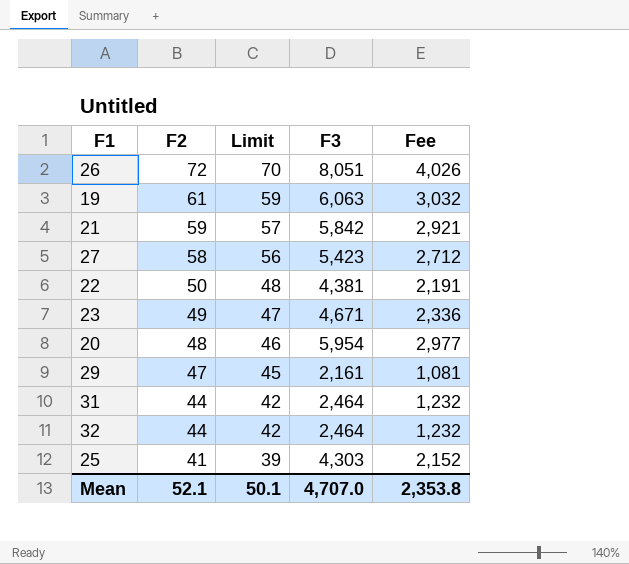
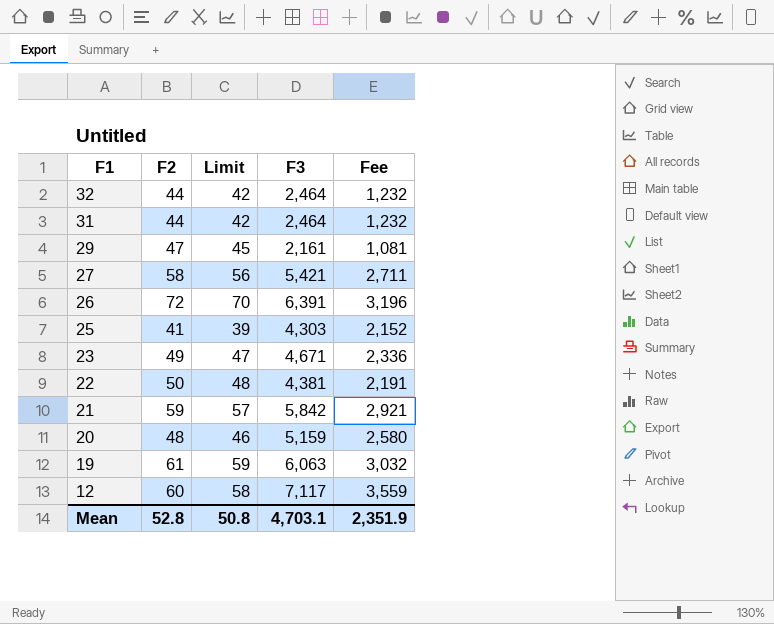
row order: F2 descending -> F1 descending
27 | F3: 5,423 -> 5,421
27 | Fee: 2,712 -> 2,711
26 | F3: 8,051 -> 6,391
26 | Fee: 4,026 -> 3,196
20 | F3: 5,954 -> 5,159
20 | Fee: 2,977 -> 2,580
row 12: none -> 60 | 58 | 7,117 | 3,559
Mean | F2: 52.1 -> 52.8
Mean | Limit: 50.1 -> 50.8
Mean | F3: 4,707.0 -> 4,703.1
Mean | Fee: 2,353.8 -> 2,351.9

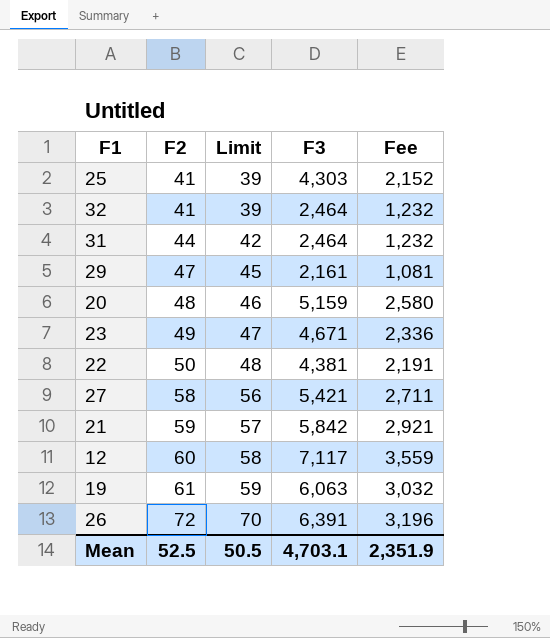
row order: F1 descending -> F2 ascending
32 | F2: 44 -> 41
32 | Limit: 42 -> 39
Mean | F2: 52.8 -> 52.5
Mean | Limit: 50.8 -> 50.5

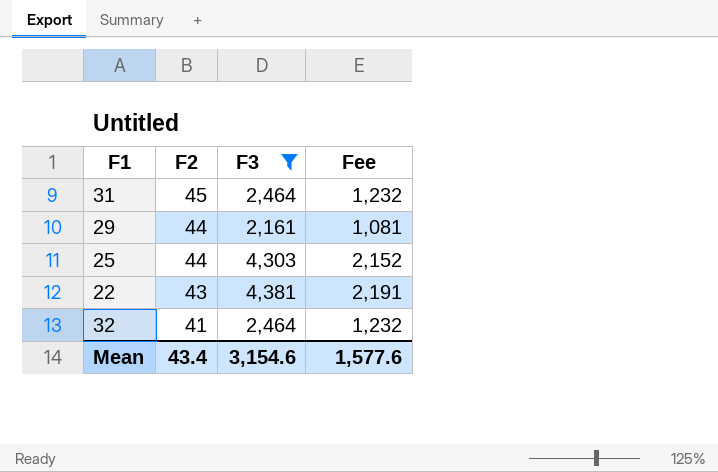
filter: none -> F3 <= 4,381
row order: F2 ascending -> F2 descending
column Limit | formula: [F2] - 2 -> none
31 | F2: 44 -> 45
29 | F2: 47 -> 44
25 | F2: 41 -> 44
22 | F2: 50 -> 43
Mean | F2: 52.5 -> 43.4
Mean | F3: 4,703.1 -> 3,154.6
Mean | Fee: 2,351.9 -> 1,577.6

